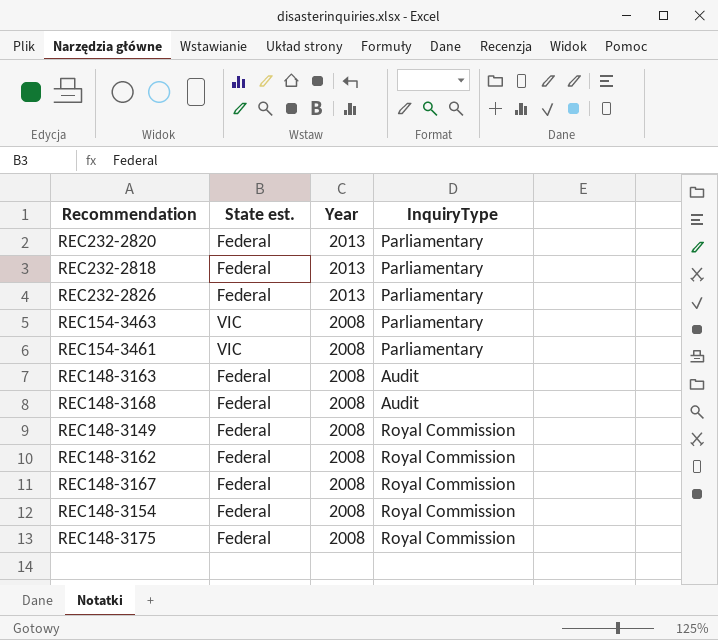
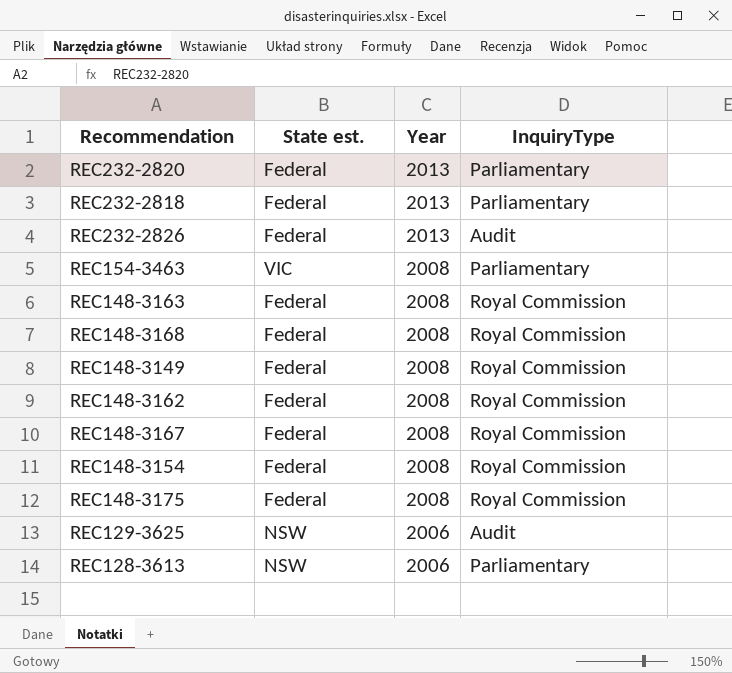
row REC154-3461: VIC | 2008 | Parliamentary -> none
REC232-2826 | InquiryType: Parliamentary -> Audit
REC148-3163 | InquiryType: Audit -> Royal Commission
REC148-3168 | InquiryType: Audit -> Royal Commission
row REC129-3625: none -> NSW | 2006 | Audit
row REC128-3613: none -> NSW | 2006 | Parliamentary

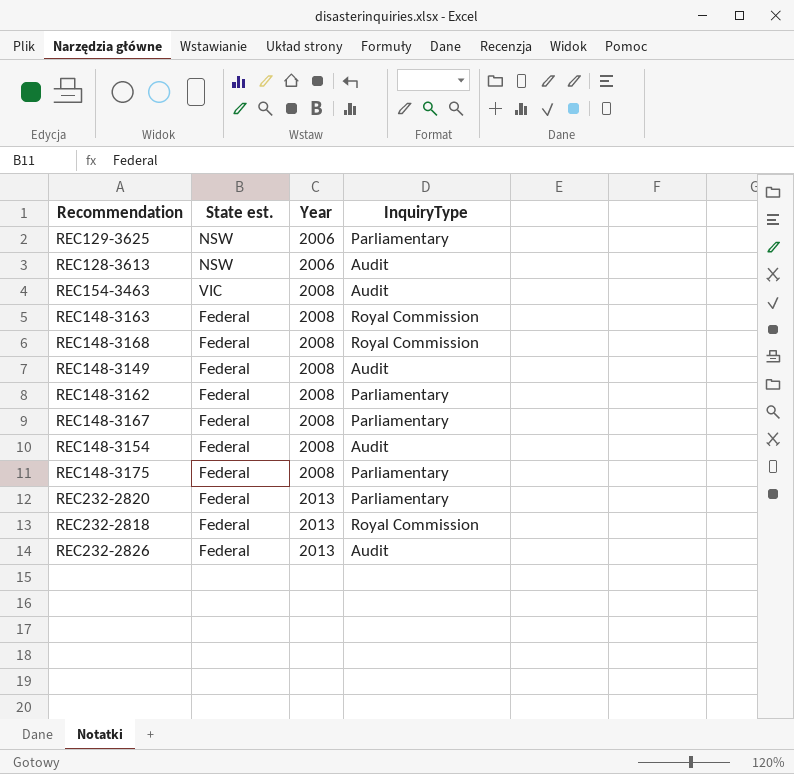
row order: Year descending -> Year ascending
REC129-3625 | InquiryType: Audit -> Parliamentary
REC128-3613 | InquiryType: Parliamentary -> Audit
REC154-3463 | InquiryType: Parliamentary -> Audit
REC148-3149 | InquiryType: Royal Commission -> Audit
REC148-3162 | InquiryType: Royal Commission -> Parliamentary
REC148-3167 | InquiryType: Royal Commission -> Parliamentary
REC148-3154 | InquiryType: Royal Commission -> Audit
REC148-3175 | InquiryType: Royal Commission -> Parliamentary
REC232-2818 | InquiryType: Parliamentary -> Royal Commission

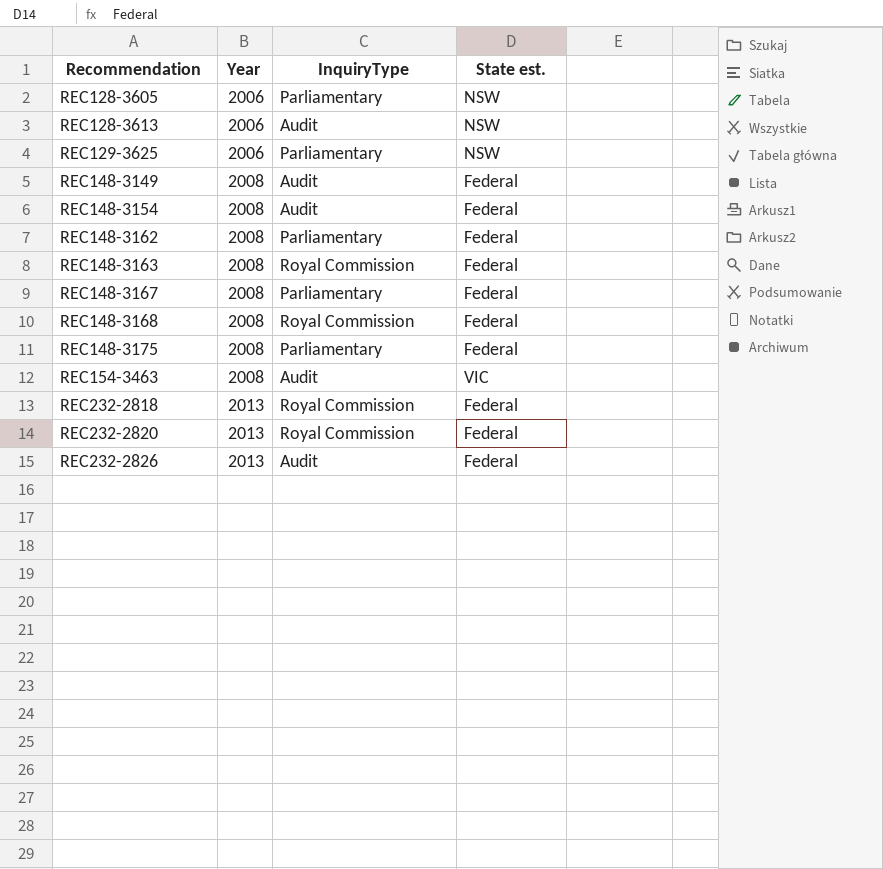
row order: Year ascending -> Recommendation ascending
column State est. | position: 2 -> 4
row REC128-3605: none -> 2006 | Parliamentary | NSW
REC232-2820 | InquiryType: Parliamentary -> Royal Commission

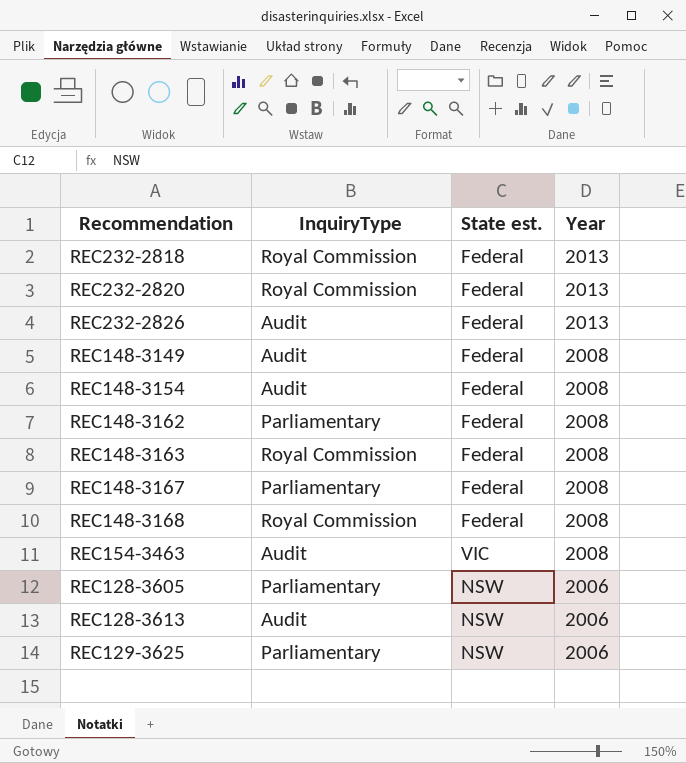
row order: Recommendation ascending -> Year descending
column Year | position: 2 -> 4
row REC148-3175: 2008 | Parliamentary | Federal -> none

